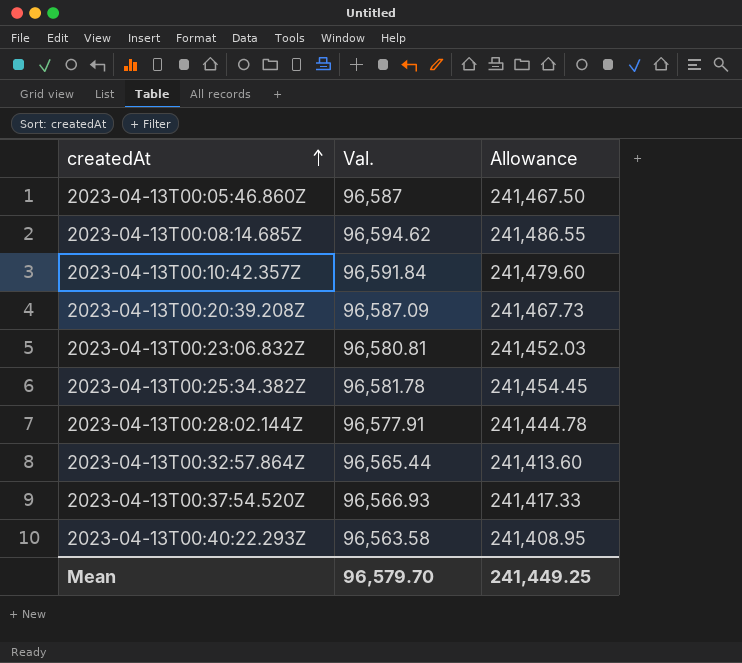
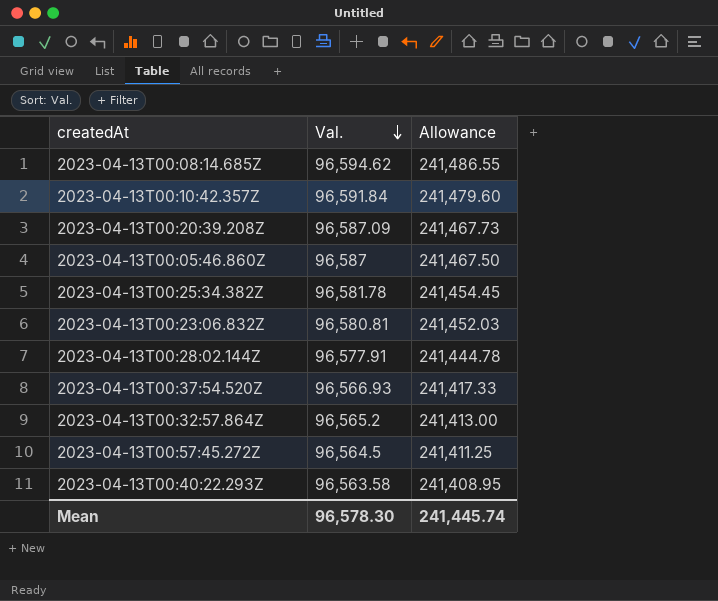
row order: createdAt ascending -> Val. descending
2023-04-13T00:32:57.864Z | Val.: 96,565.44 -> 96,565.2
2023-04-13T00:32:57.864Z | Allowance: 241,413.60 -> 241,413.00
row 2023-04-13T00:57:45.272Z: none -> 96,564.5 | 241,411.25
Mean | Val.: 96,579.70 -> 96,578.30
Mean | Allowance: 241,449.25 -> 241,445.74

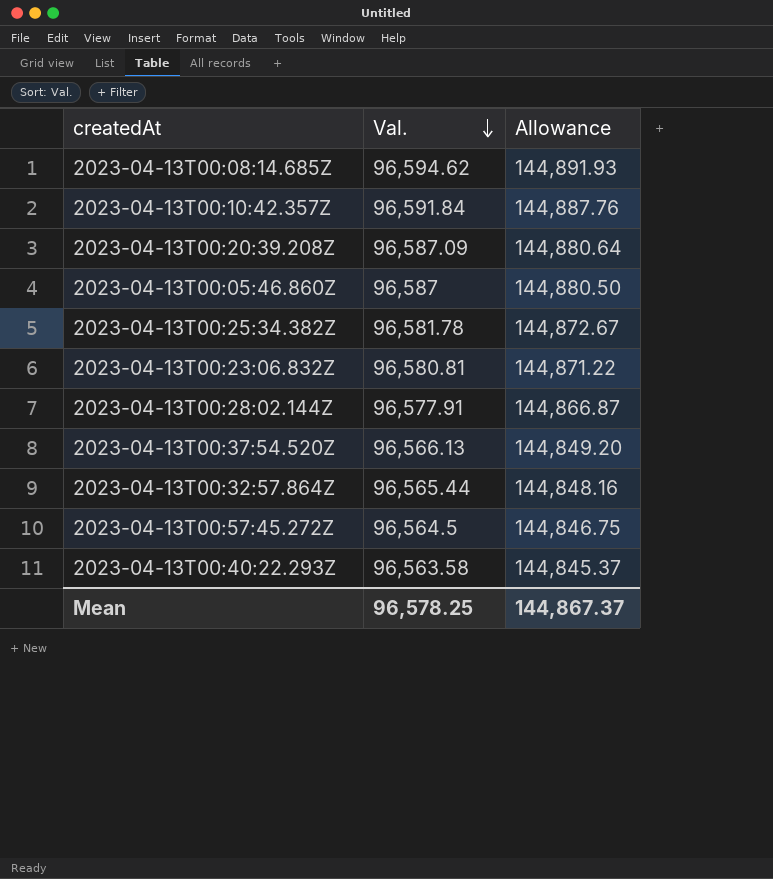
column Allowance | formula: [Val.] * 2.5 -> [Val.] * 1.5
2023-04-13T00:37:54.520Z | Val.: 96,566.93 -> 96,566.13
2023-04-13T00:32:57.864Z | Val.: 96,565.2 -> 96,565.44
Mean | Val.: 96,578.30 -> 96,578.25
Mean | Allowance: 241,445.74 -> 144,867.37

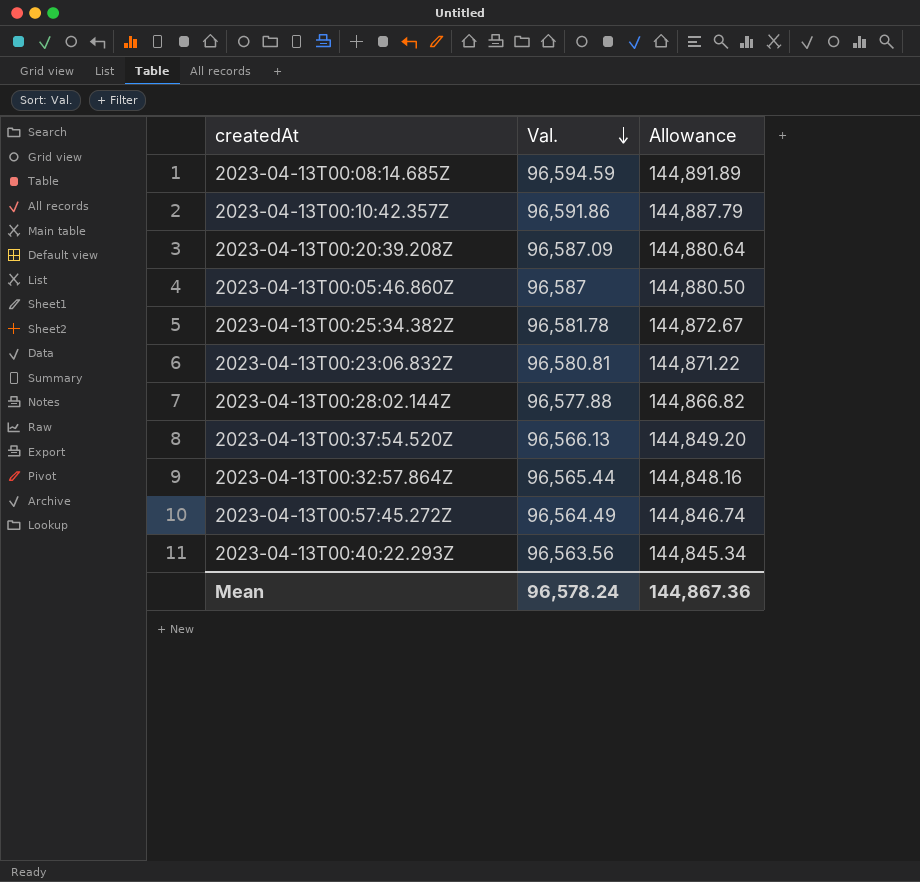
2023-04-13T00:08:14.685Z | Val.: 96,594.62 -> 96,594.59
2023-04-13T00:08:14.685Z | Allowance: 144,891.93 -> 144,891.89
2023-04-13T00:10:42.357Z | Val.: 96,591.84 -> 96,591.86
2023-04-13T00:10:42.357Z | Allowance: 144,887.76 -> 144,887.79
2023-04-13T00:28:02.144Z | Val.: 96,577.91 -> 96,577.88
2023-04-13T00:28:02.144Z | Allowance: 144,866.87 -> 144,866.82
2023-04-13T00:57:45.272Z | Val.: 96,564.5 -> 96,564.49
2023-04-13T00:57:45.272Z | Allowance: 144,846.75 -> 144,846.74
2023-04-13T00:40:22.293Z | Val.: 96,563.58 -> 96,563.56
2023-04-13T00:40:22.293Z | Allowance: 144,845.37 -> 144,845.34
Mean | Val.: 96,578.25 -> 96,578.24
Mean | Allowance: 144,867.37 -> 144,867.36

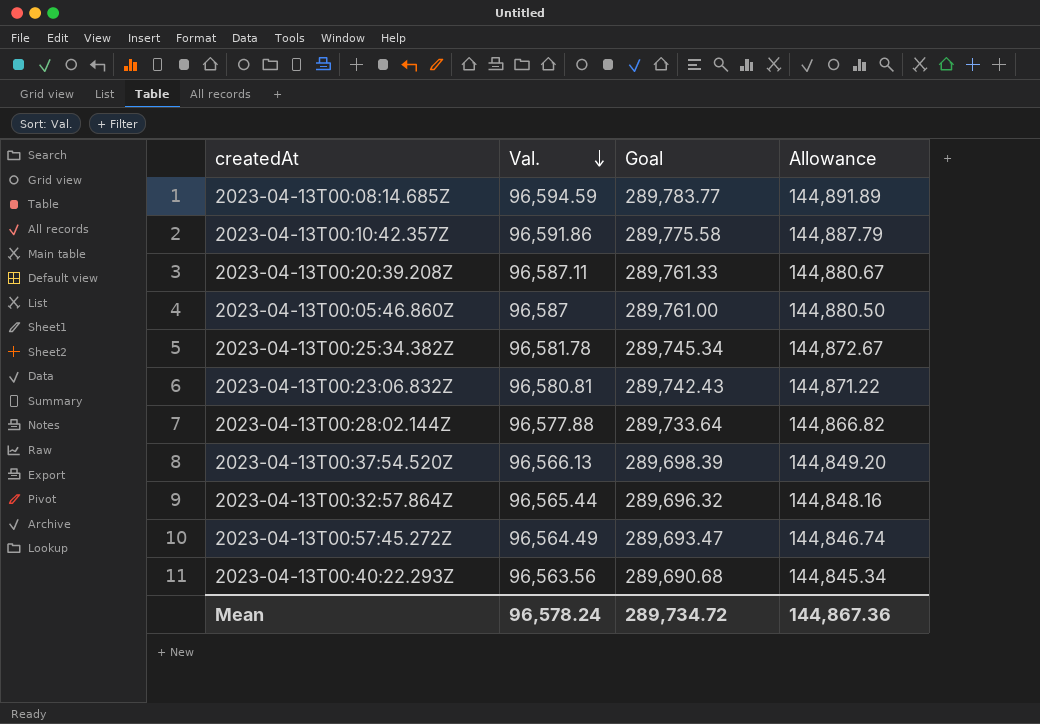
column Goal | formula: none -> [Val.] * 3
2023-04-13T00:20:39.208Z | Val.: 96,587.09 -> 96,587.11
2023-04-13T00:20:39.208Z | Allowance: 144,880.64 -> 144,880.67

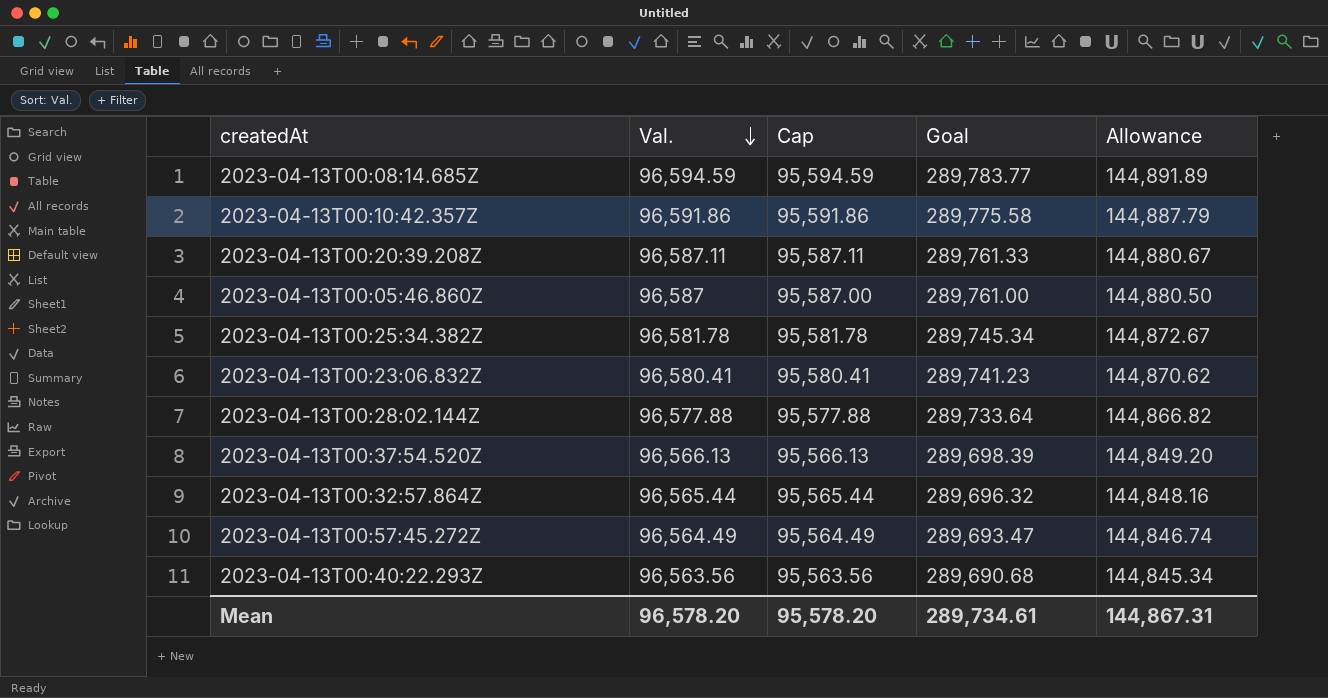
column Cap | formula: none -> [Val.] - 1000
2023-04-13T00:23:06.832Z | Val.: 96,580.81 -> 96,580.41
2023-04-13T00:23:06.832Z | Goal: 289,742.43 -> 289,741.23
2023-04-13T00:23:06.832Z | Allowance: 144,871.22 -> 144,870.62
Mean | Val.: 96,578.24 -> 96,578.20
Mean | Goal: 289,734.72 -> 289,734.61
Mean | Allowance: 144,867.36 -> 144,867.31

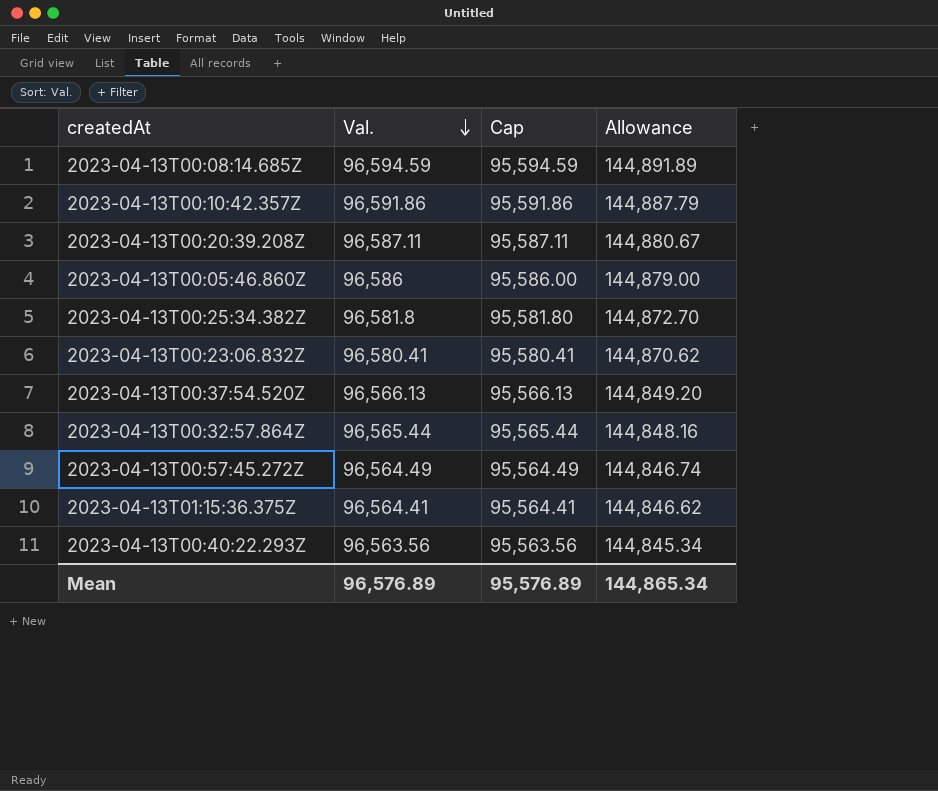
column Goal | formula: [Val.] * 3 -> none
row 2023-04-13T00:28:02.144Z: 96,577.88 | 95,577.88 | 289,733.64 | 144,866.82 -> none
2023-04-13T00:05:46.860Z | Val.: 96,587 -> 96,586
2023-04-13T00:05:46.860Z | Cap: 95,587.00 -> 95,586.00
2023-04-13T00:05:46.860Z | Allowance: 144,880.50 -> 144,879.00
2023-04-13T00:25:34.382Z | Val.: 96,581.78 -> 96,581.8
2023-04-13T00:25:34.382Z | Cap: 95,581.78 -> 95,581.80
2023-04-13T00:25:34.382Z | Allowance: 144,872.67 -> 144,872.70
row 2023-04-13T01:15:36.375Z: none -> 96,564.41 | 95,564.41 | 144,846.62
Mean | Val.: 96,578.20 -> 96,576.89
Mean | Cap: 95,578.20 -> 95,576.89
Mean | Allowance: 144,867.31 -> 144,865.34

